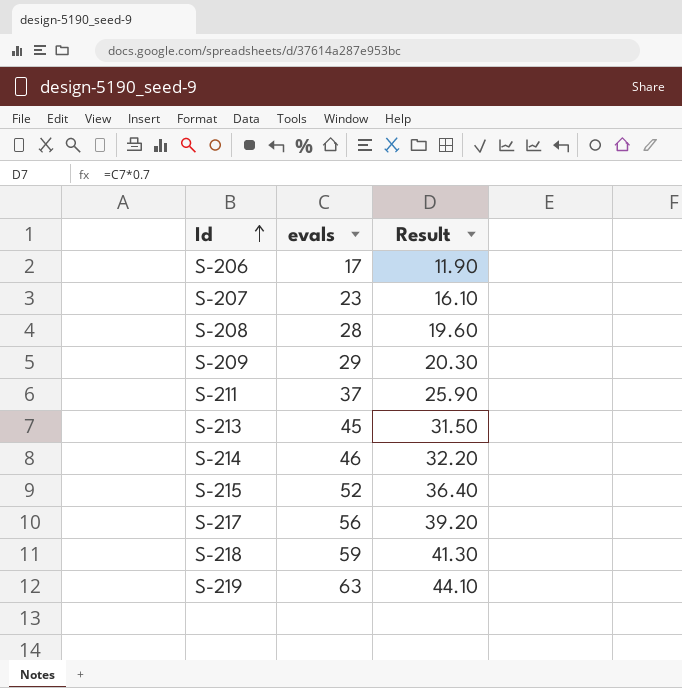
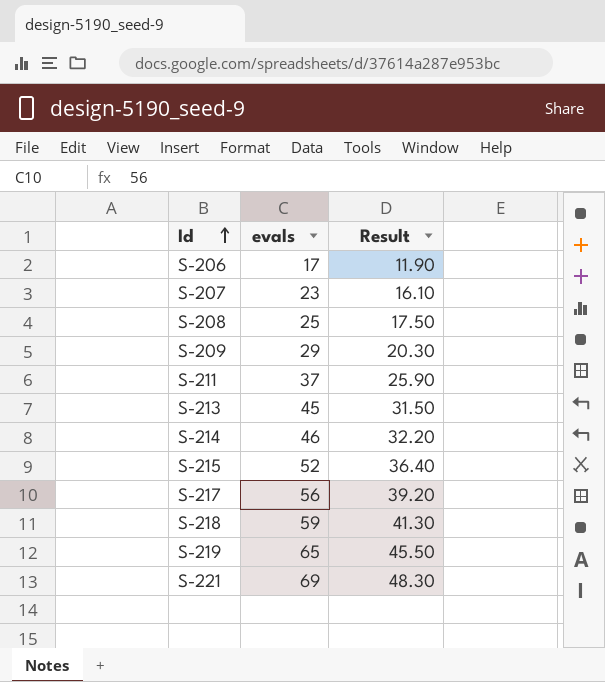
S-208 | evals: 28 -> 25
S-208 | Result: 19.60 -> 17.50
S-219 | evals: 63 -> 65
S-219 | Result: 44.10 -> 45.50
row S-221: none -> 69 | 48.30

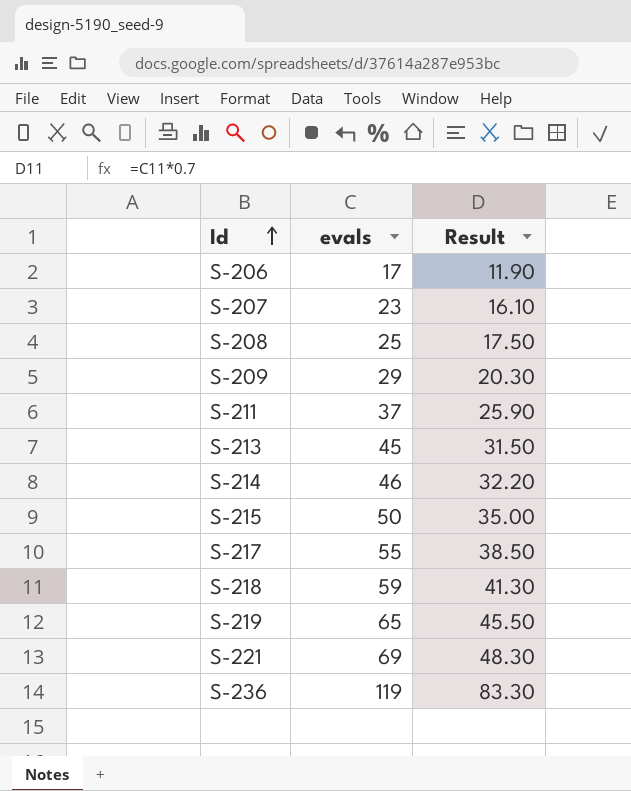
S-215 | evals: 52 -> 50
S-215 | Result: 36.40 -> 35.00
S-217 | evals: 56 -> 55
S-217 | Result: 39.20 -> 38.50
row S-236: none -> 119 | 83.30

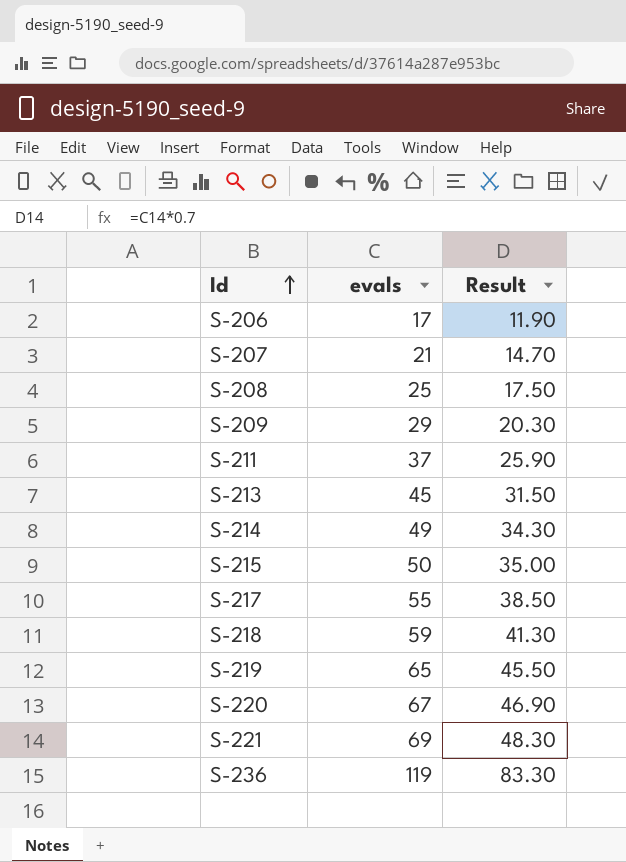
S-207 | evals: 23 -> 21
S-207 | Result: 16.10 -> 14.70
S-214 | evals: 46 -> 49
S-214 | Result: 32.20 -> 34.30
row S-220: none -> 67 | 46.90

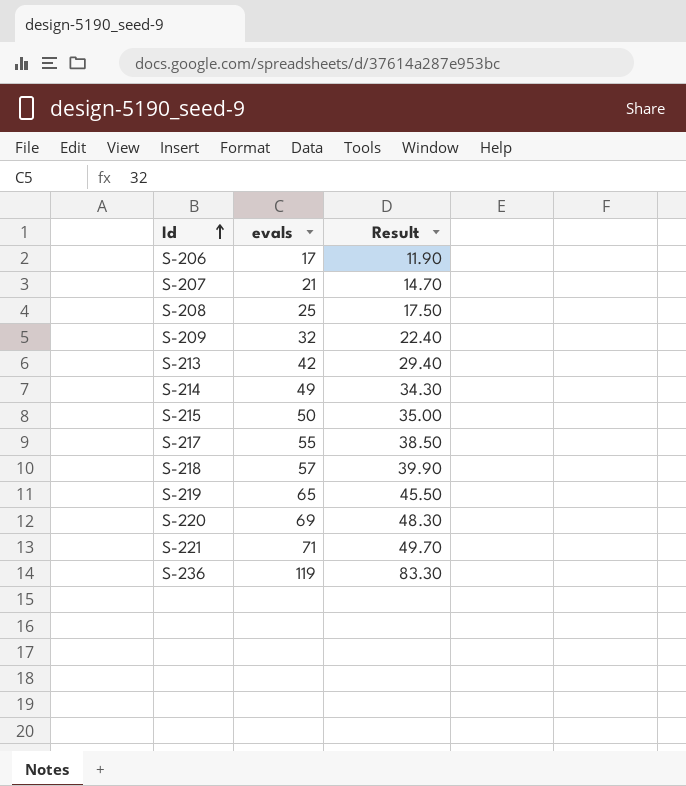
row S-211: 37 | 25.90 -> none
S-209 | evals: 29 -> 32
S-209 | Result: 20.30 -> 22.40
S-213 | evals: 45 -> 42
S-213 | Result: 31.50 -> 29.40
S-218 | evals: 59 -> 57
S-218 | Result: 41.30 -> 39.90
S-220 | evals: 67 -> 69
S-220 | Result: 46.90 -> 48.30
S-221 | evals: 69 -> 71
S-221 | Result: 48.30 -> 49.70

